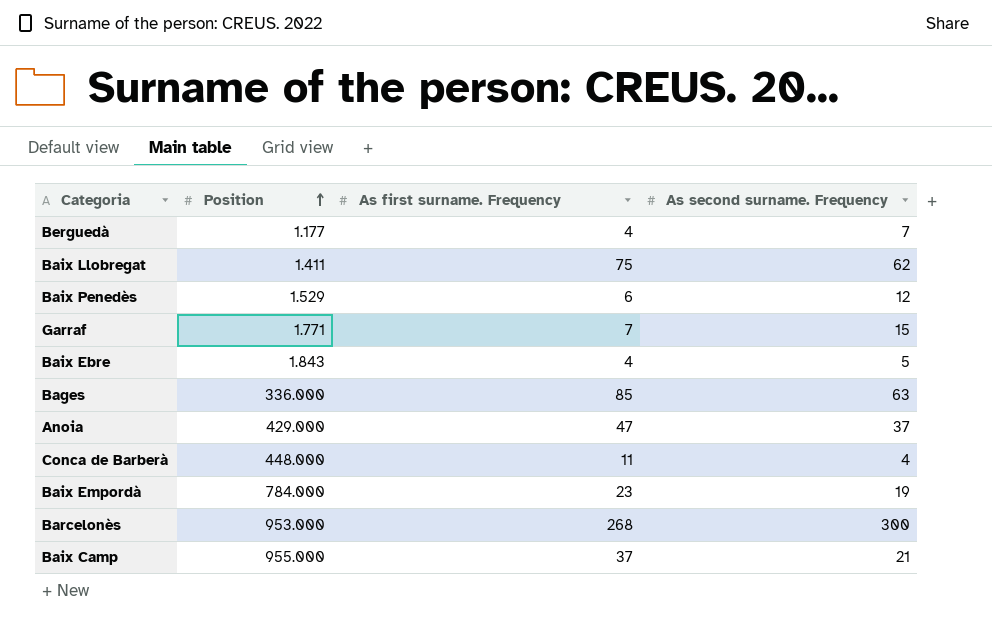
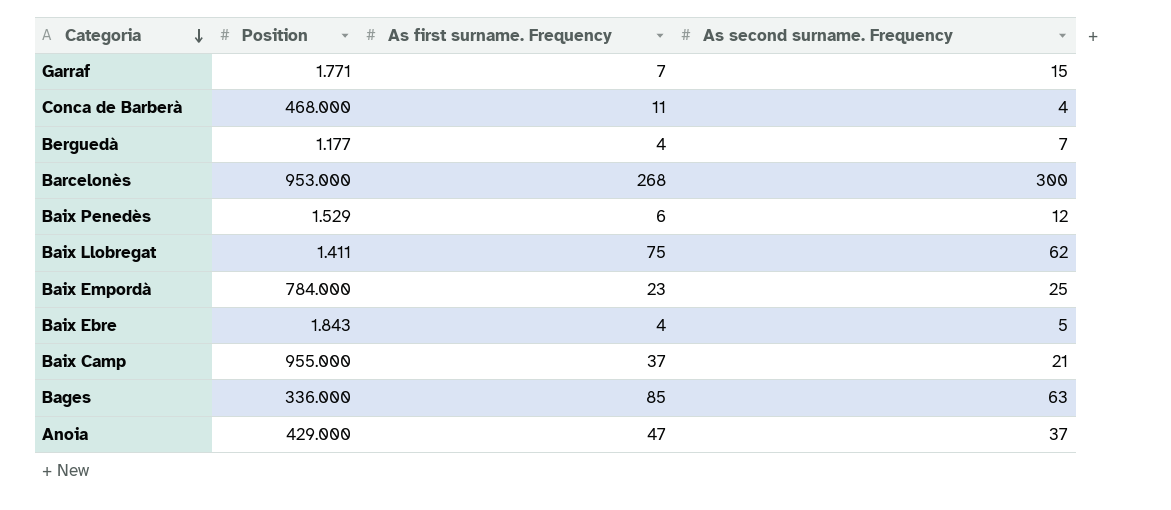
row order: Position ascending -> Categoria descending
Conca de Barberà | Position: 448.000 -> 468.000
Baix Empordà | As second surname. Frequency: 19 -> 25

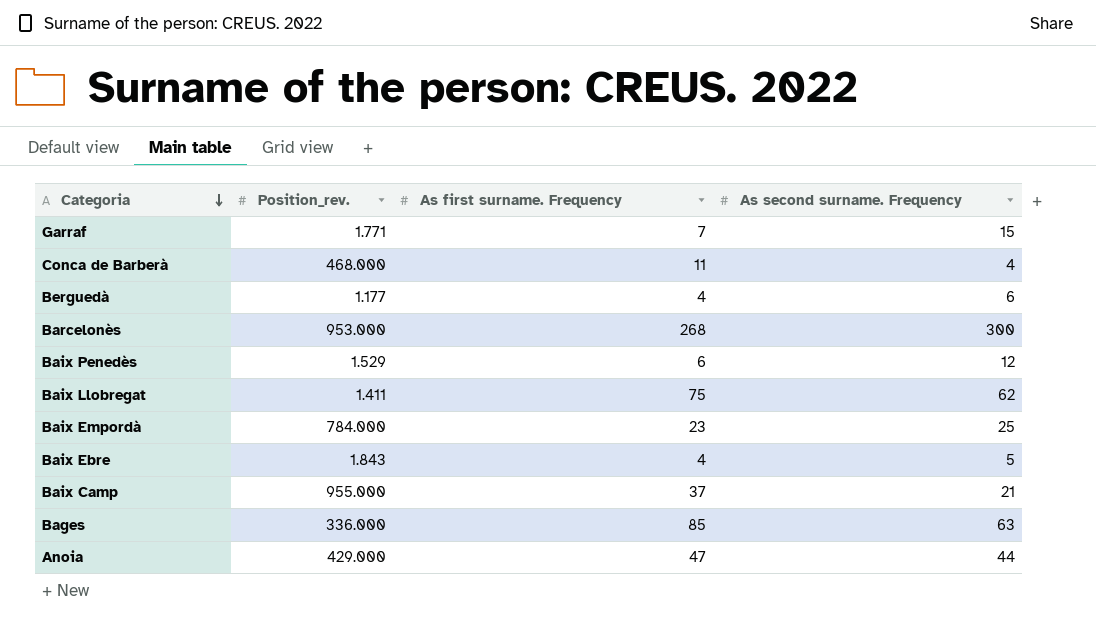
column name: Position -> Position_rev.
Berguedà | As second surname. Frequency: 7 -> 6
Anoia | As second surname. Frequency: 37 -> 44

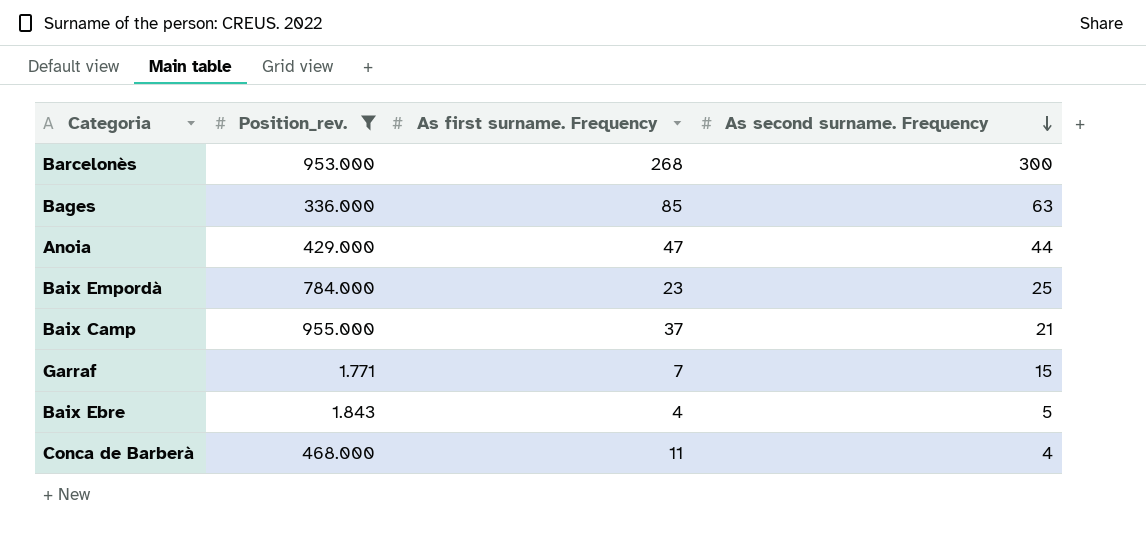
filter: none -> Position_rev. >= 1.771
row order: Categoria descending -> As second surname. Frequency descending

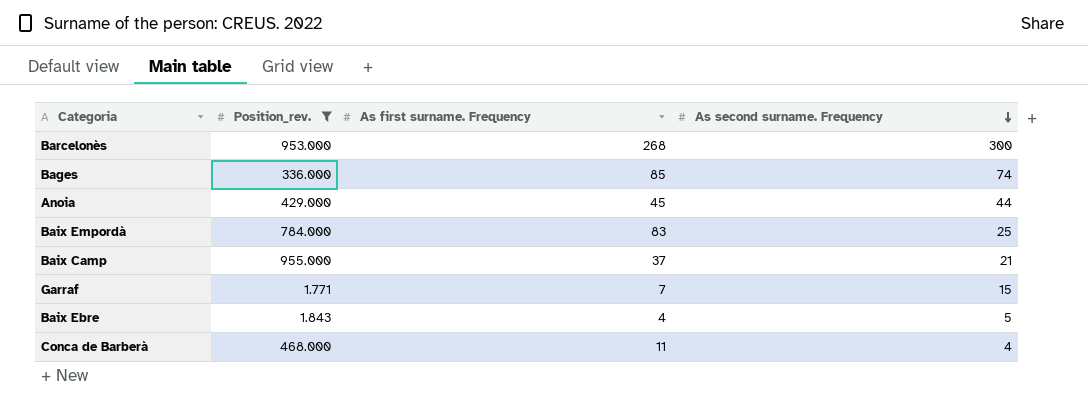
Bages | As second surname. Frequency: 63 -> 74
Anoia | As first surname. Frequency: 47 -> 45
Baix Empordà | As first surname. Frequency: 23 -> 83

